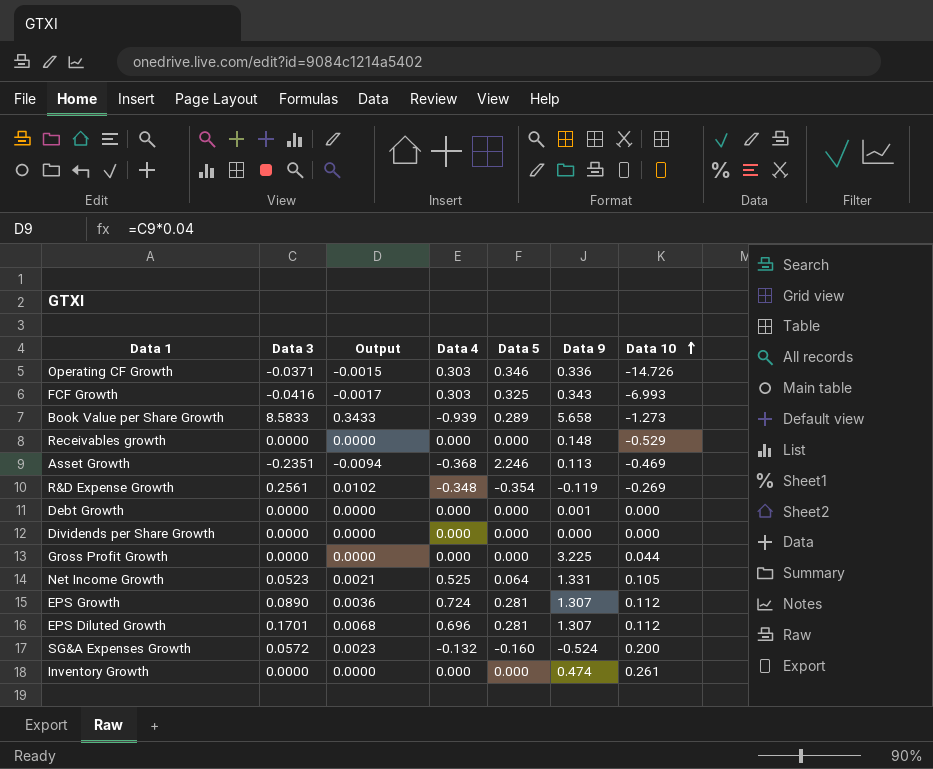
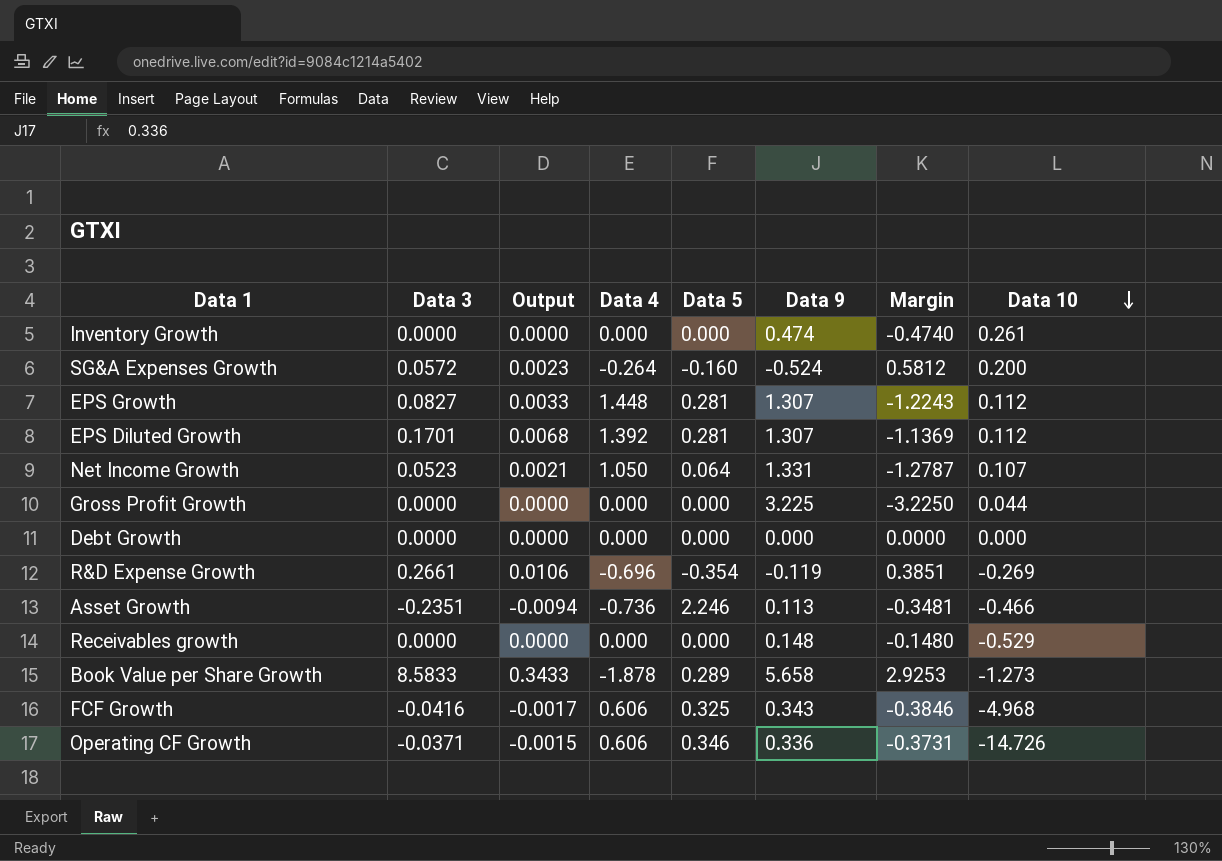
row order: Data 10 ascending -> Data 10 descending
column Margin | formula: none -> [Data 3] - [Data 9]
row Dividends per Share Growth: 0.0000 | 0.0000 | 0.000 | 0.000 | 0.000 | 0.000 -> none
SG&A Expenses Growth | Data 4: -0.132 -> -0.264
EPS Growth | Data 3: 0.0890 -> 0.0827
EPS Growth | Output: 0.0036 -> 0.0033
EPS Growth | Data 4: 0.724 -> 1.448
EPS Diluted Growth | Data 4: 0.696 -> 1.392
Net Income Growth | Data 4: 0.525 -> 1.050
Net Income Growth | Data 10: 0.105 -> 0.107
Debt Growth | Data 9: 0.001 -> 0.000
R&D Expense Growth | Data 3: 0.2561 -> 0.2661
R&D Expense Growth | Output: 0.0102 -> 0.0106
R&D Expense Growth | Data 4: -0.348 -> -0.696
Asset Growth | Data 4: -0.368 -> -0.736
Asset Growth | Data 10: -0.469 -> -0.466
Book Value per Share Growth | Data 4: -0.939 -> -1.878
FCF Growth | Data 4: 0.303 -> 0.606
FCF Growth | Data 10: -6.993 -> -4.968
Operating CF Growth | Data 4: 0.303 -> 0.606

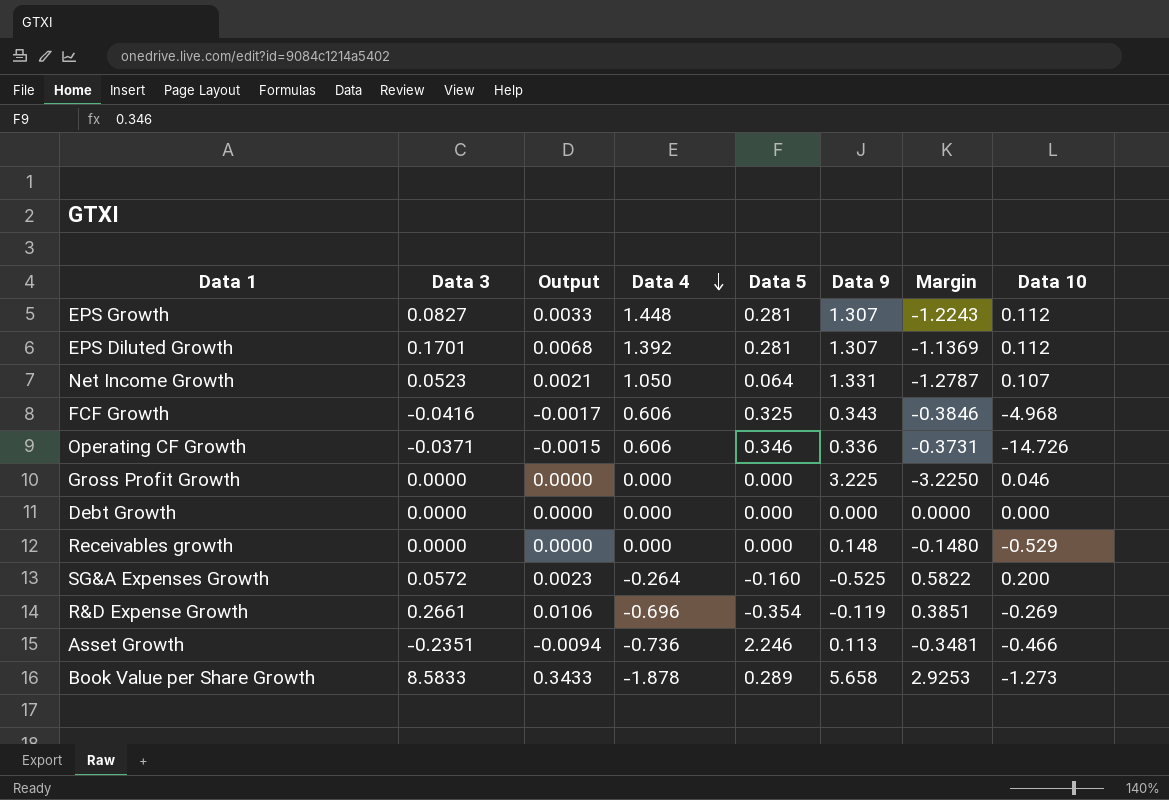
row order: Data 10 descending -> Data 4 descending
row Inventory Growth: 0.0000 | 0.0000 | 0.000 | 0.000 | 0.474 | -0.4740 | 0.261 -> none
Gross Profit Growth | Data 10: 0.044 -> 0.046
SG&A Expenses Growth | Data 9: -0.524 -> -0.525
SG&A Expenses Growth | Margin: 0.5812 -> 0.5822

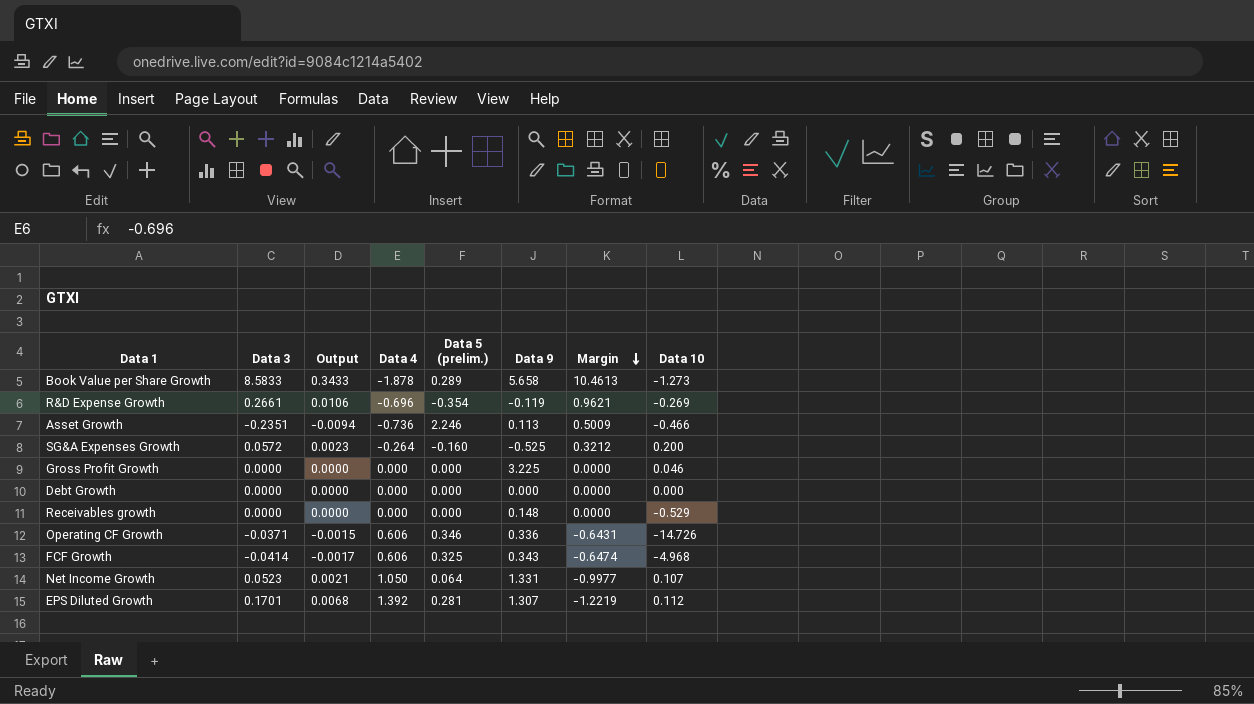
row order: Data 4 descending -> Margin descending
column name: Data 5 -> Data 5 (prelim.)
column Margin | formula: [Data 3] - [Data 9] -> [Data 3] - [Data 4]
row EPS Growth: 0.0827 | 0.0033 | 1.448 | 0.281 | 1.307 | -1.2243 | 0.112 -> none
FCF Growth | Data 3: -0.0416 -> -0.0414

